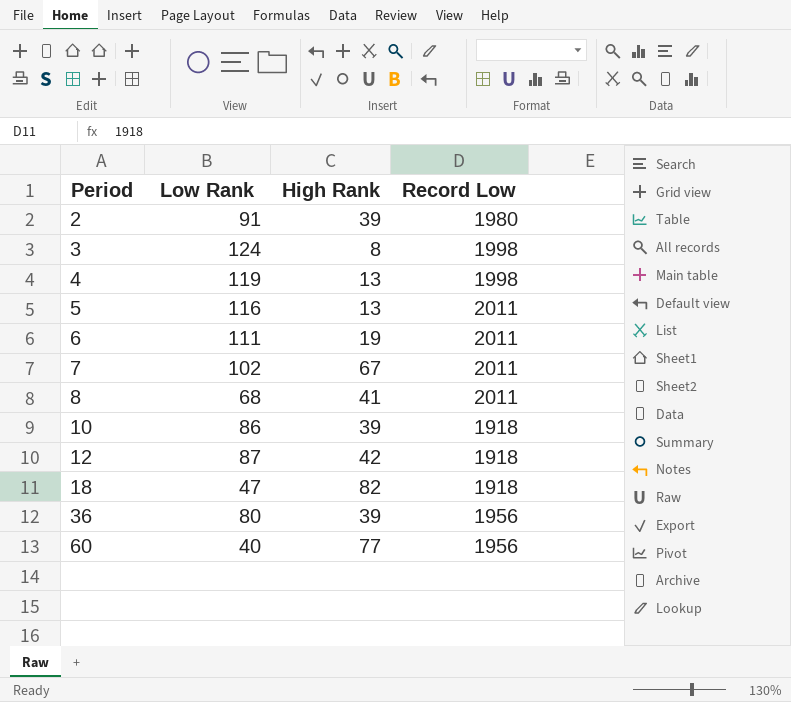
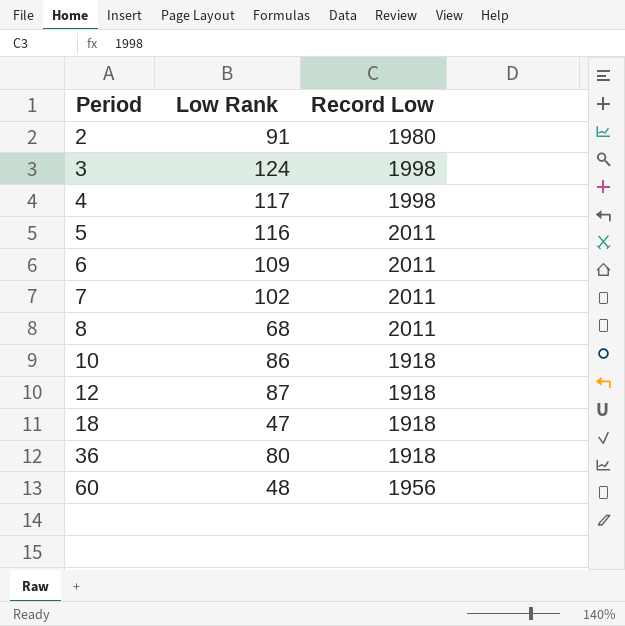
column High Rank | position: 3 -> none
4 | Low Rank: 119 -> 117
6 | Low Rank: 111 -> 109
36 | Record Low: 1956 -> 1918
60 | Low Rank: 40 -> 48

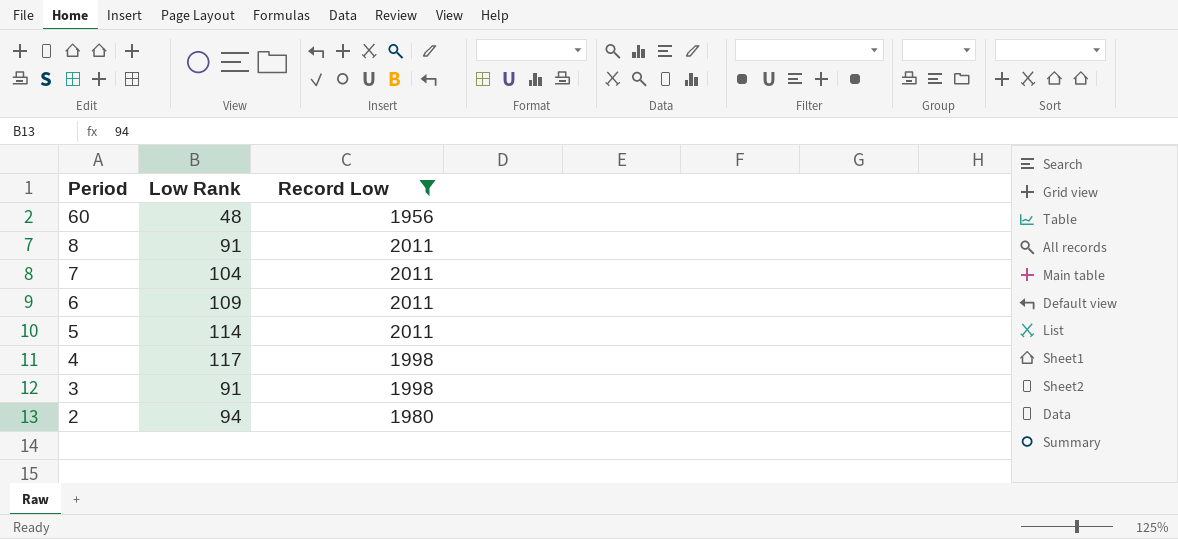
filter: none -> Record Low != 1918
row order: Period ascending -> Period descending
8 | Low Rank: 68 -> 91
7 | Low Rank: 102 -> 104
5 | Low Rank: 116 -> 114
3 | Low Rank: 124 -> 91
2 | Low Rank: 91 -> 94

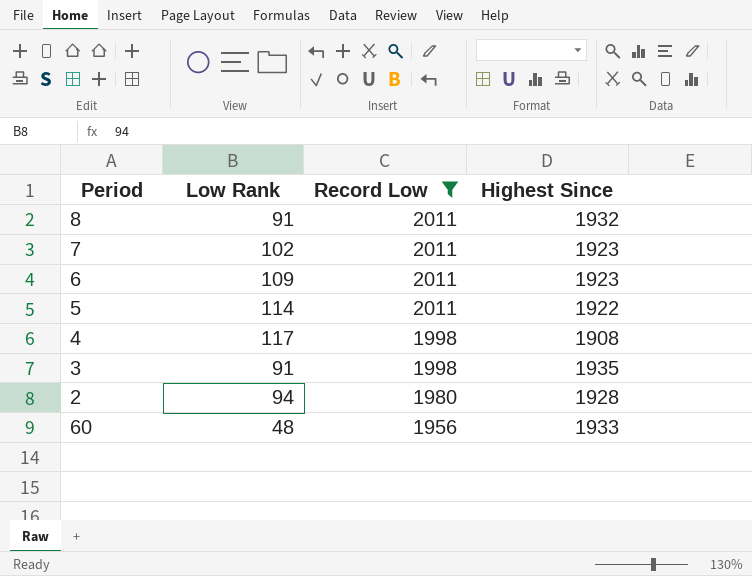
row order: Period descending -> Record Low descending
column Highest Since | position: none -> 4
7 | Low Rank: 104 -> 102

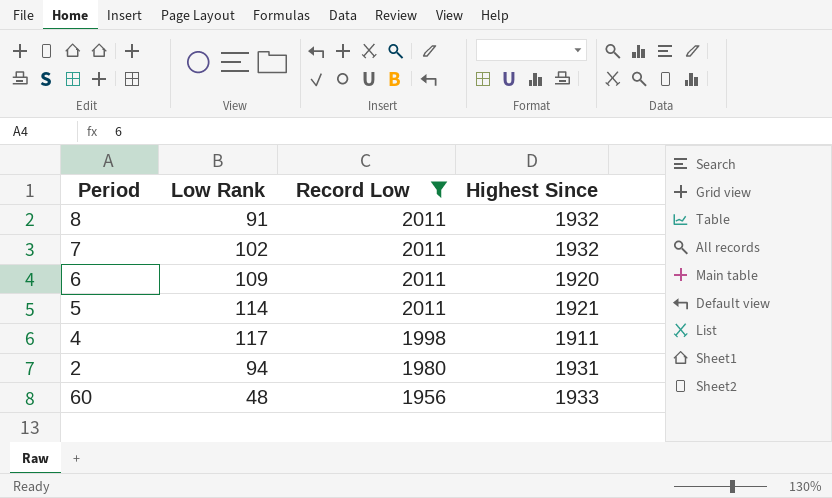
row 3: 91 | 1998 | 1935 -> none
7 | Highest Since: 1923 -> 1932
6 | Highest Since: 1923 -> 1920
5 | Highest Since: 1922 -> 1921
4 | Highest Since: 1908 -> 1911
2 | Highest Since: 1928 -> 1931

